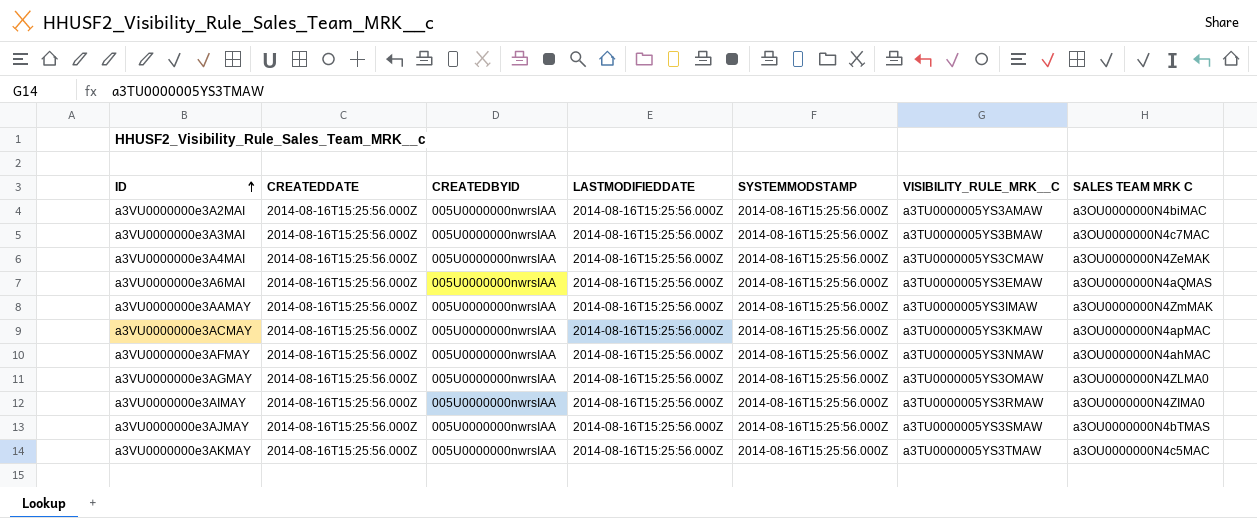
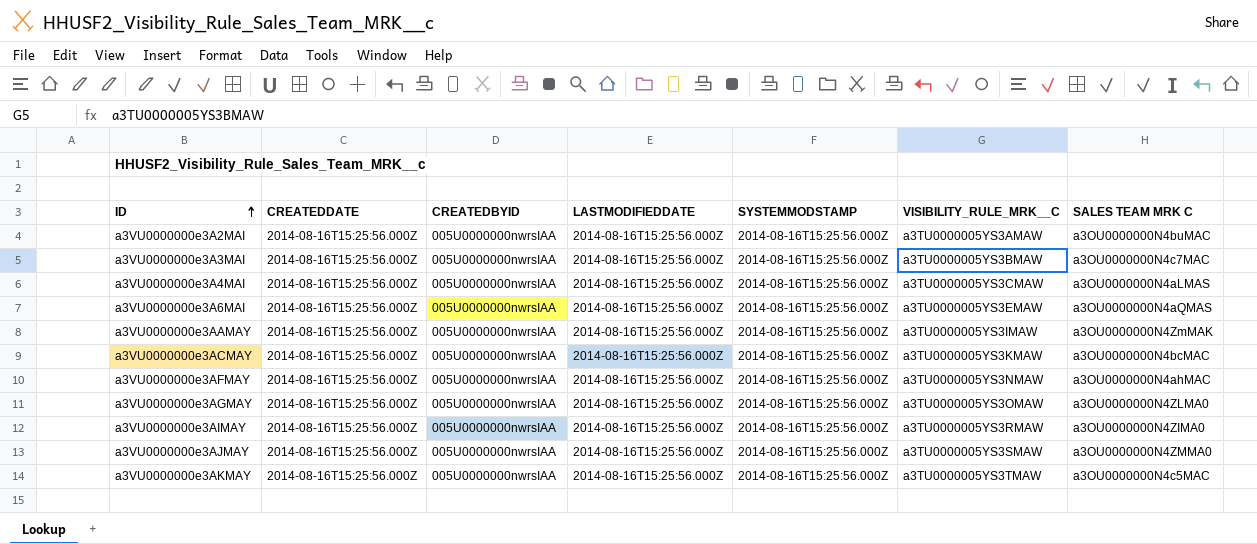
a3VU0000000e3A2MAI | SALES TEAM MRK C: a3OU0000000N4biMAC -> a3OU0000000N4buMAC
a3VU0000000e3A4MAI | SALES TEAM MRK C: a3OU0000000N4ZeMAK -> a3OU0000000N4aLMAS
a3VU0000000e3ACMAY | SALES TEAM MRK C: a3OU0000000N4apMAC -> a3OU0000000N4bcMAC
a3VU0000000e3AJMAY | SALES TEAM MRK C: a3OU0000000N4bTMAS -> a3OU0000000N4ZMMA0

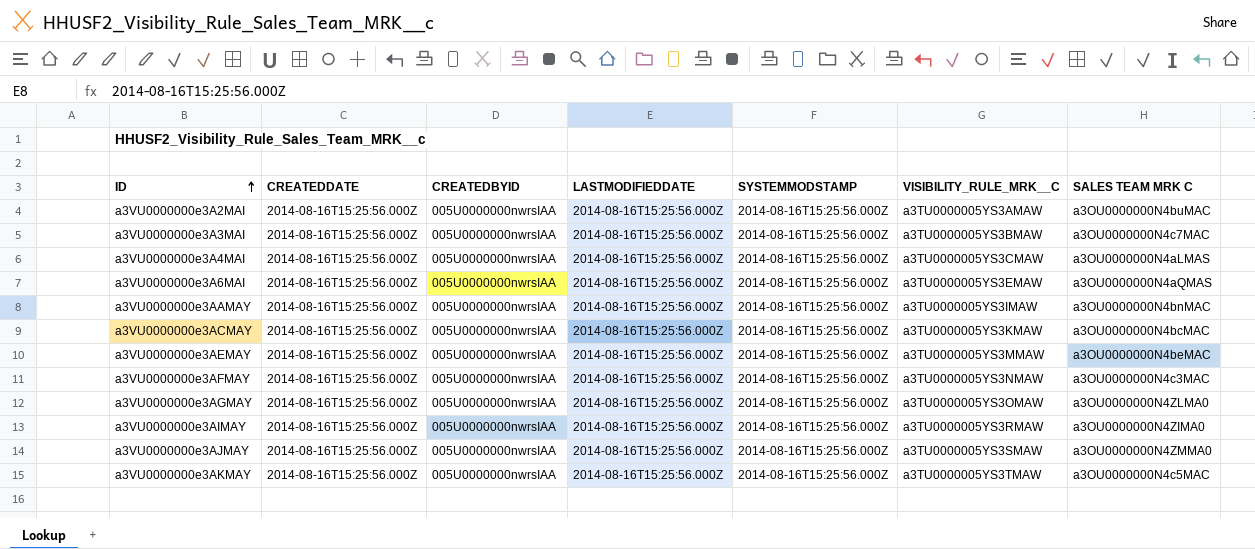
a3VU0000000e3AAMAY | SALES TEAM MRK C: a3OU0000000N4ZmMAK -> a3OU0000000N4bnMAC
row a3VU0000000e3AEMAY: none -> 2014-08-16T15:25:56.000Z | 005U0000000nwrsIAA | 2014-08-16T15:25:56.000Z | 2014-08-16T15:25:56.000Z | a3TU0000005YS3MMAW | a3OU0000000N4beMAC
a3VU0000000e3AFMAY | SALES TEAM MRK C: a3OU0000000N4ahMAC -> a3OU0000000N4c3MAC

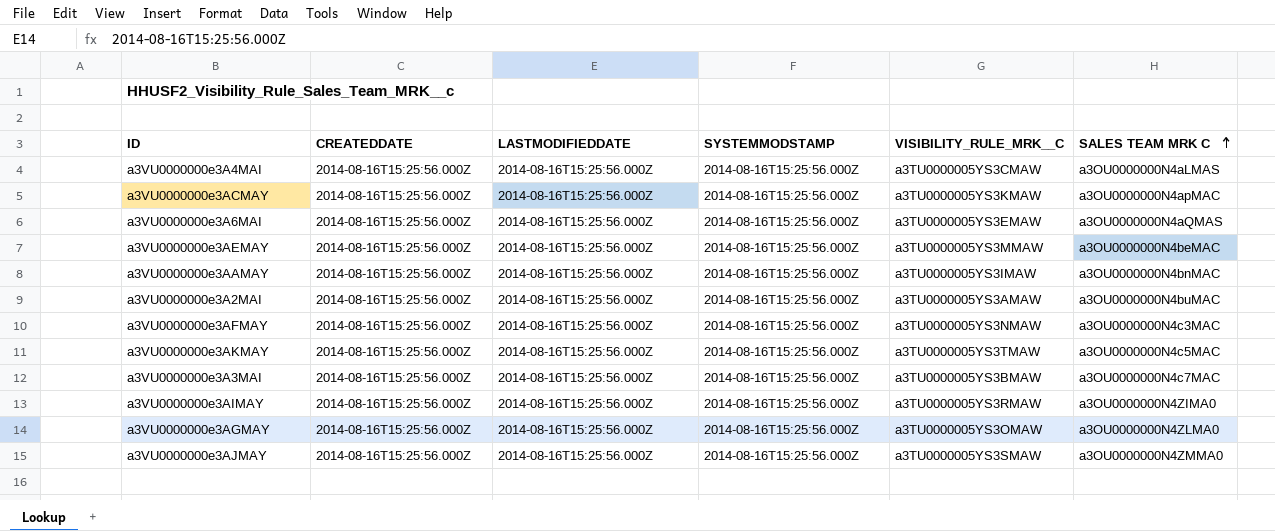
row order: ID ascending -> SALES TEAM MRK C ascending
column CREATEDBYID | position: 3 -> none
a3VU0000000e3ACMAY | SALES TEAM MRK C: a3OU0000000N4bcMAC -> a3OU0000000N4apMAC

